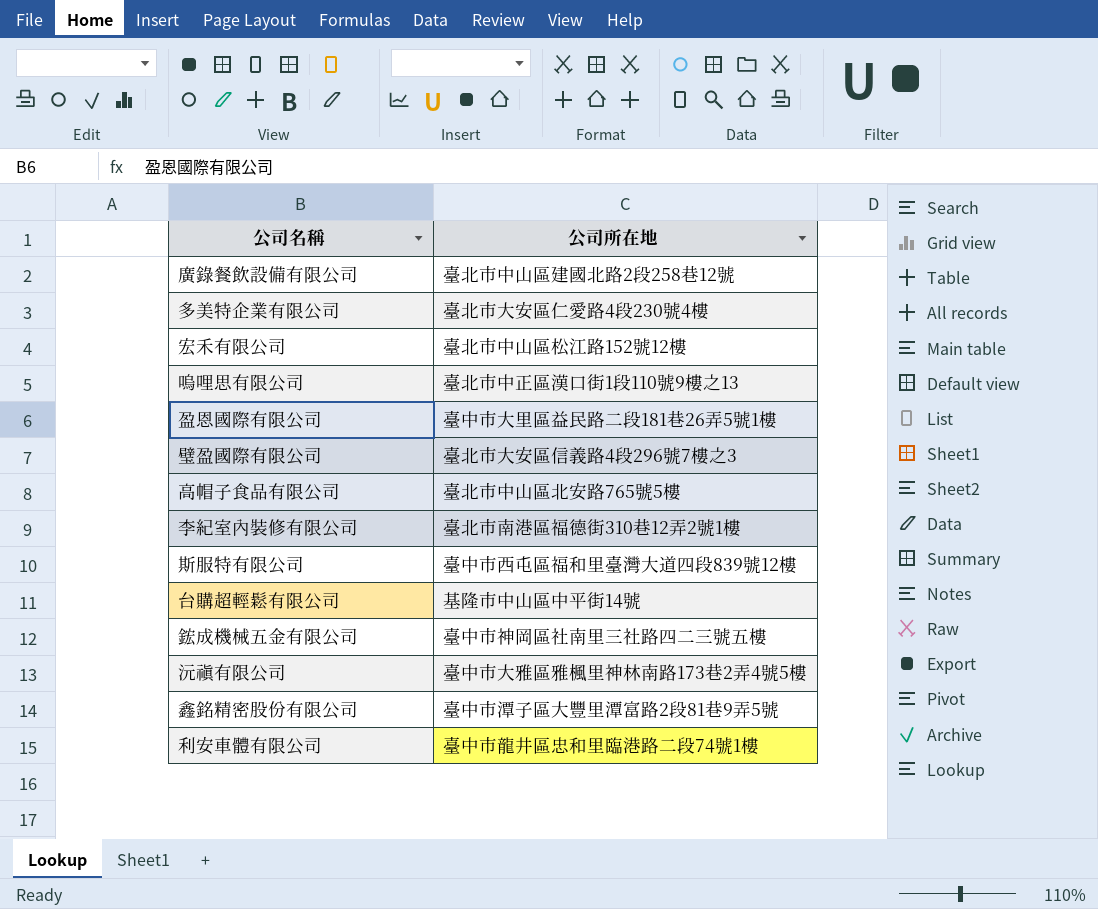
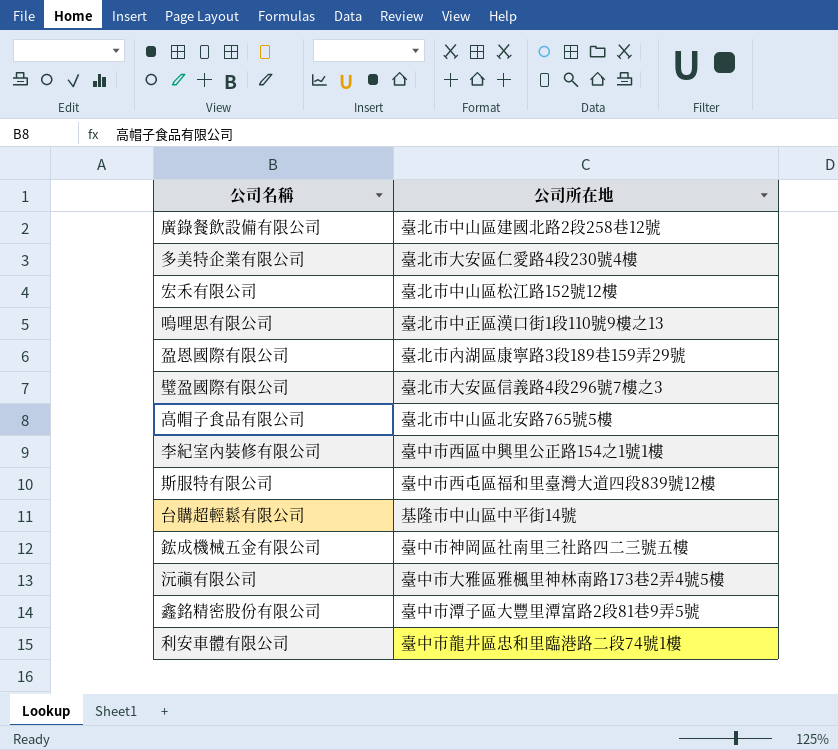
盈恩國際有限公司 | 公司所在地: 臺中市大里區益民路二段181巷26弄5號1樓 -> 臺北市內湖區康寧路3段189巷159弄29號
李紀室內裝修有限公司 | 公司所在地: 臺北市南港區福德街310巷12弄2號1樓 -> 臺中市西區中興里公正路154之1號1樓

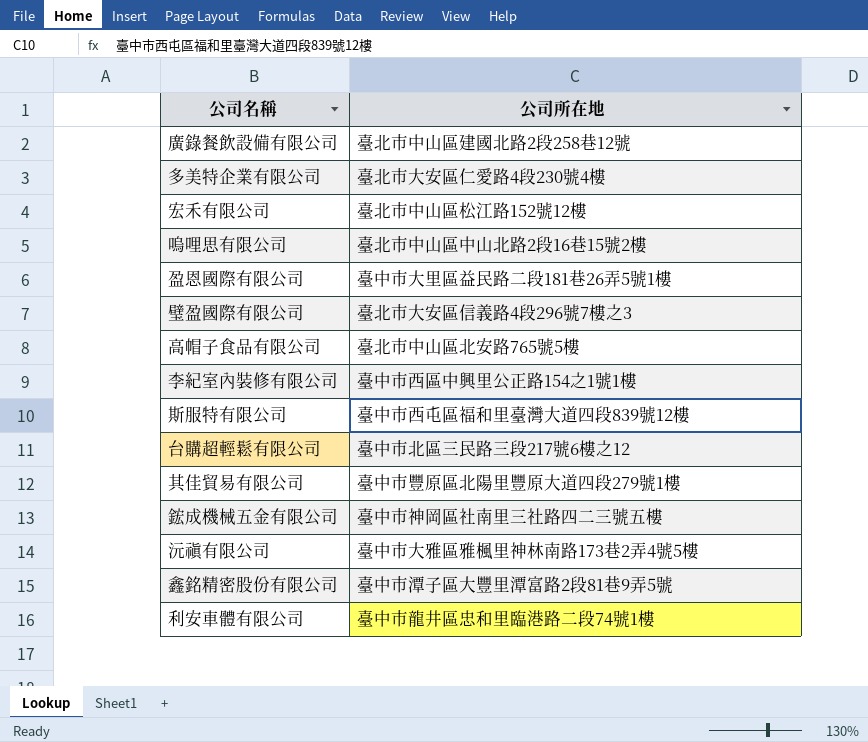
嗚哩思有限公司 | 公司所在地: 臺北市中正區漢口街1段110號9樓之13 -> 臺北市中山區中山北路2段16巷15號2樓
盈恩國際有限公司 | 公司所在地: 臺北市內湖區康寧路3段189巷159弄29號 -> 臺中市大里區益民路二段181巷26弄5號1樓
台購超輕鬆有限公司 | 公司所在地: 基隆市中山區中平街14號 -> 臺中市北區三民路三段217號6樓之12
row 其佳貿易有限公司: none -> 臺中市豐原區北陽里豐原大道四段279號1樓

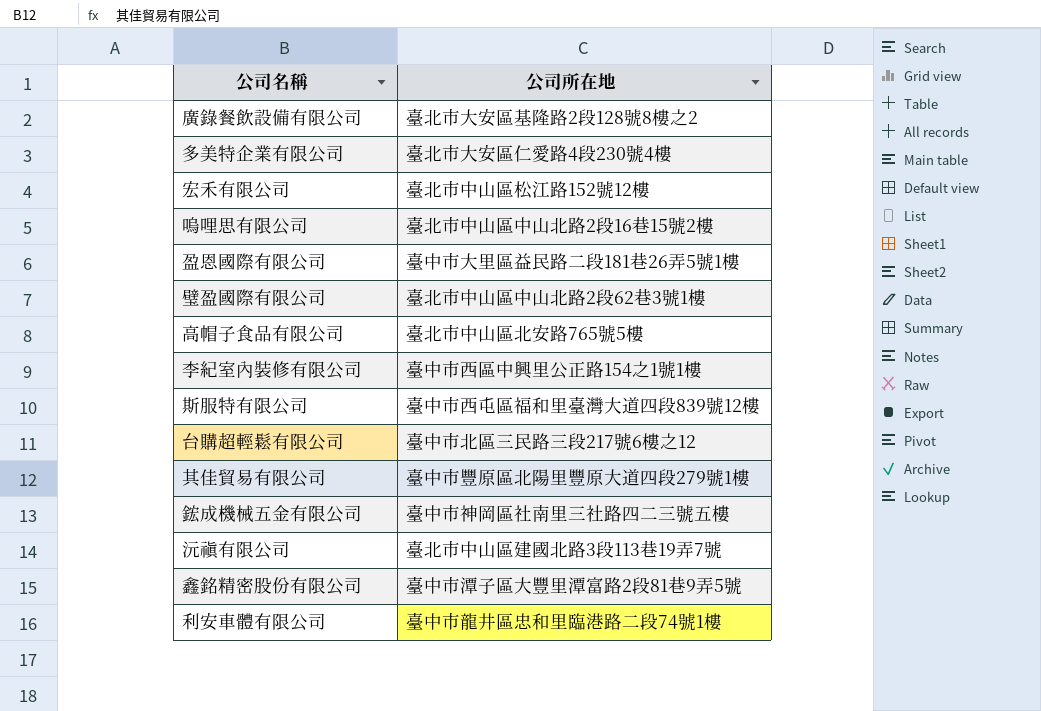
廣錄餐飲設備有限公司 | 公司所在地: 臺北市中山區建國北路2段258巷12號 -> 臺北市大安區基隆路2段128號8樓之2
璧盈國際有限公司 | 公司所在地: 臺北市大安區信義路4段296號7樓之3 -> 臺北市中山區中山北路2段62巷3號1樓
沅禛有限公司 | 公司所在地: 臺中市大雅區雅楓里神林南路173巷2弄4號5樓 -> 臺北市中山區建國北路3段113巷19弄7號

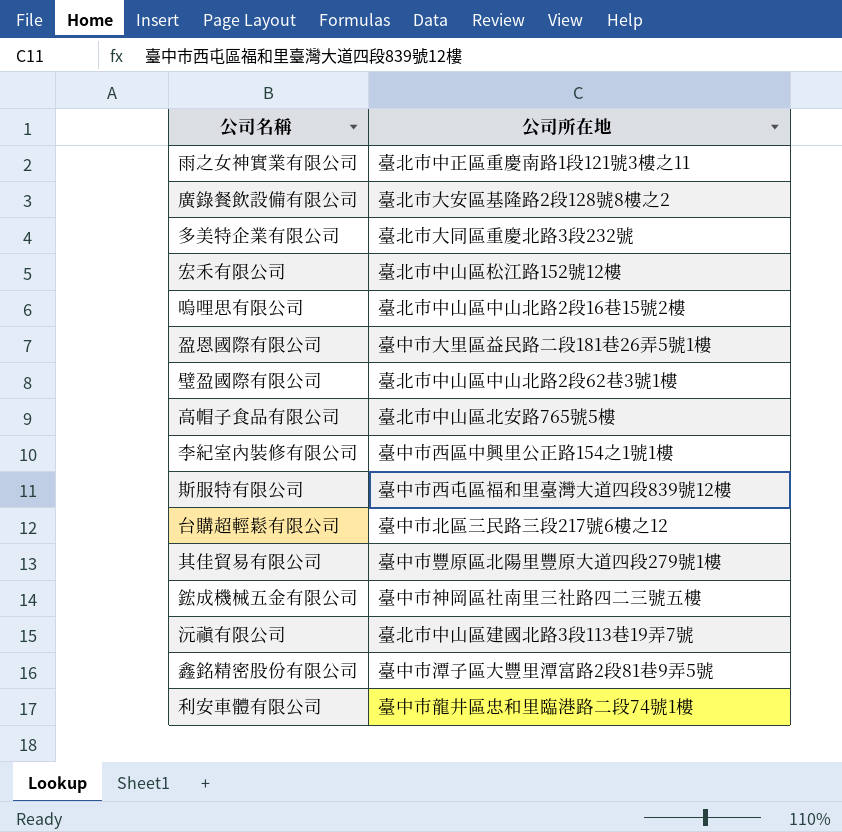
row 雨之女神實業有限公司: none -> 臺北市中正區重慶南路1段121號3樓之11
多美特企業有限公司 | 公司所在地: 臺北市大安區仁愛路4段230號4樓 -> 臺北市大同區重慶北路3段232號

